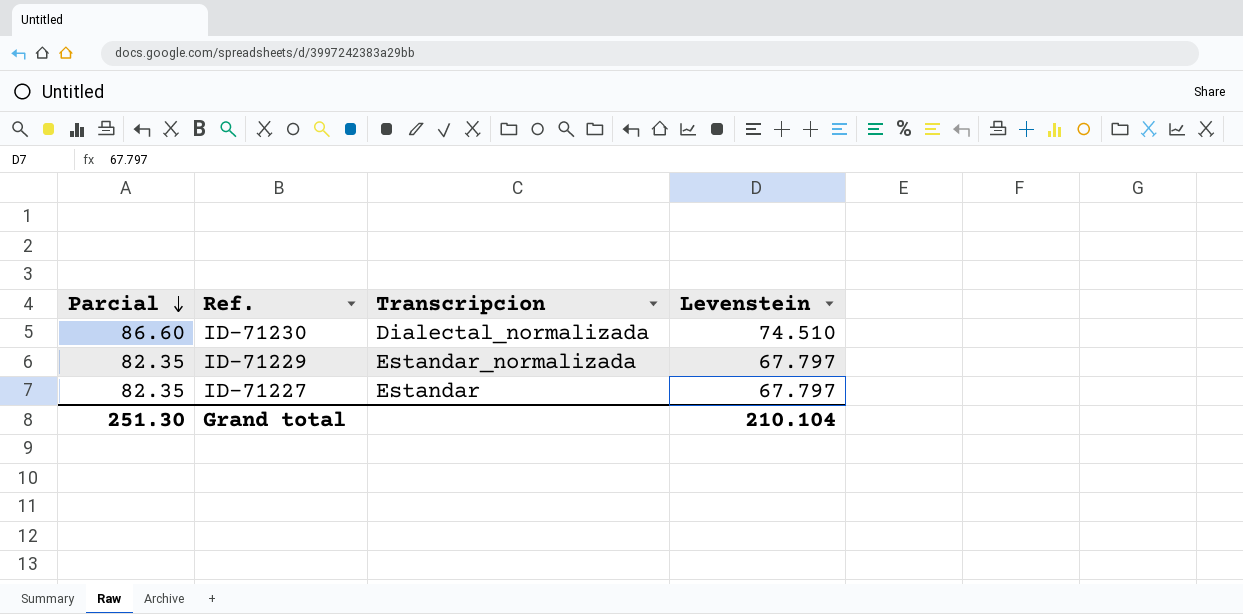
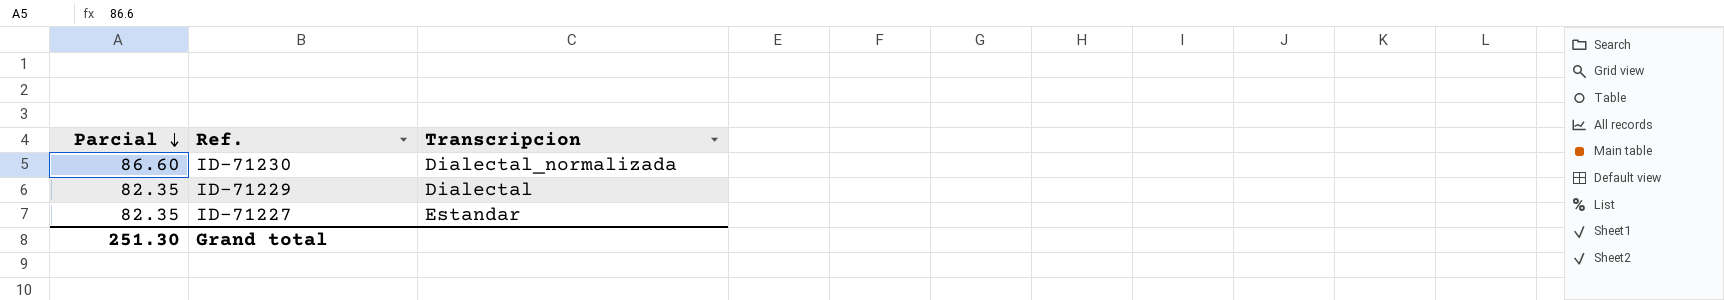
column Levenstein | position: 4 -> none
ID-71229 | Transcripcion: Estandar_normalizada -> Dialectal

